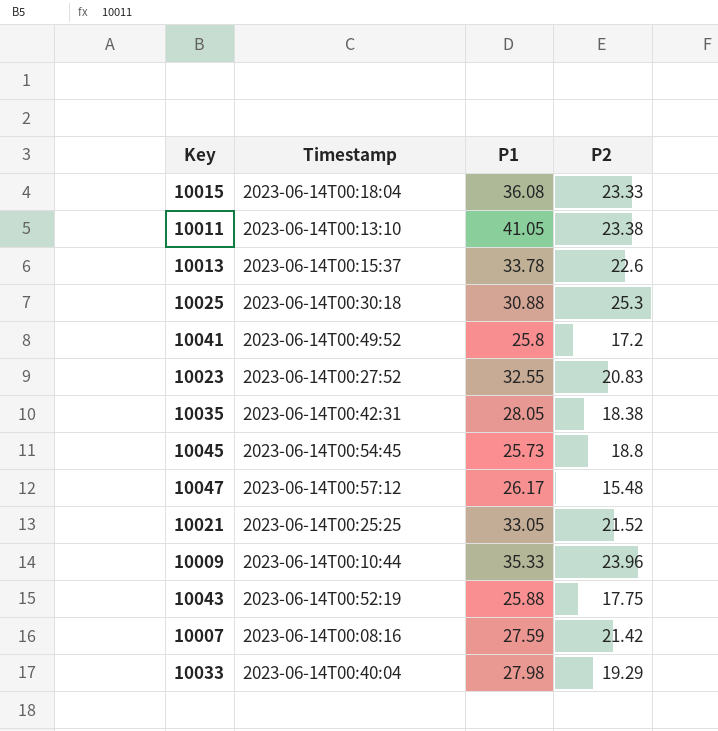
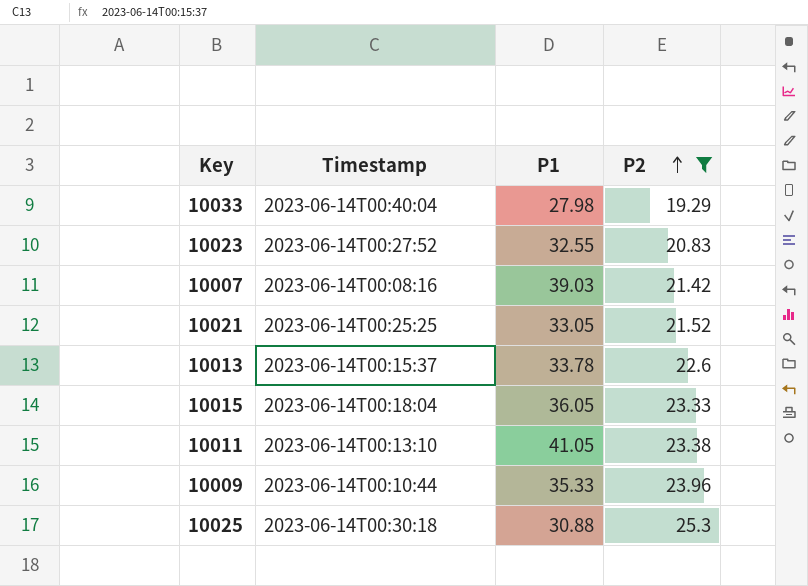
filter: none -> P2 >= 19.29
row order: none -> P2 ascending
10007 | P1: 27.59 -> 39.03
10015 | P1: 36.08 -> 36.05

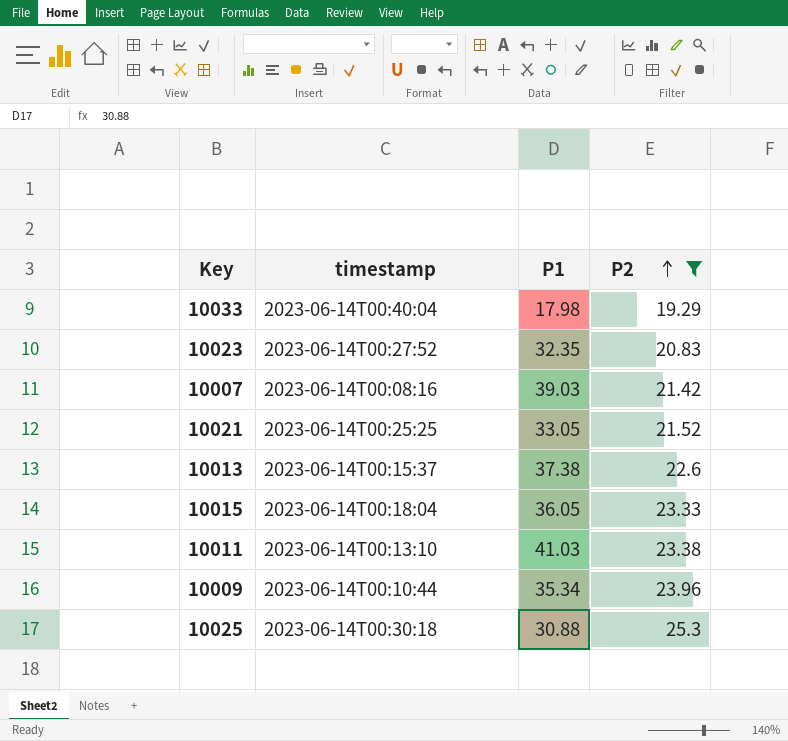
column name: Timestamp -> timestamp
10033 | P1: 27.98 -> 17.98
10023 | P1: 32.55 -> 32.35
10013 | P1: 33.78 -> 37.38
10011 | P1: 41.05 -> 41.03
10009 | P1: 35.33 -> 35.34

